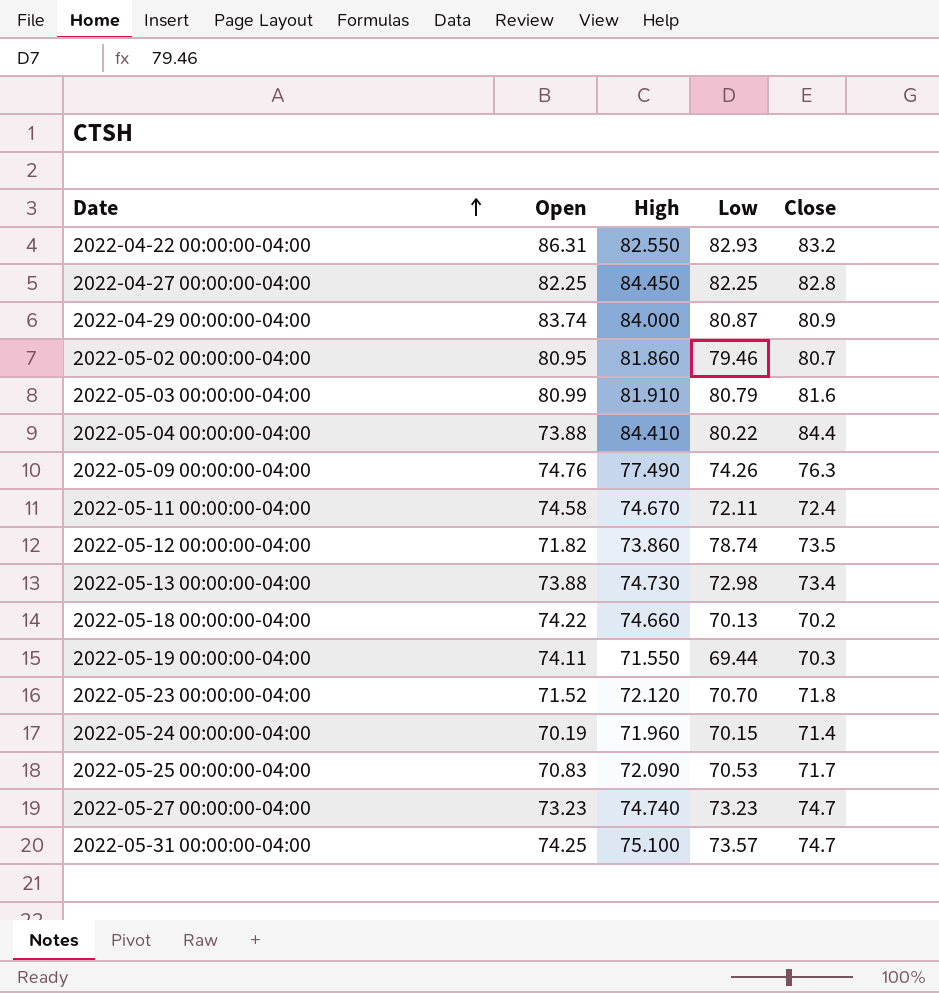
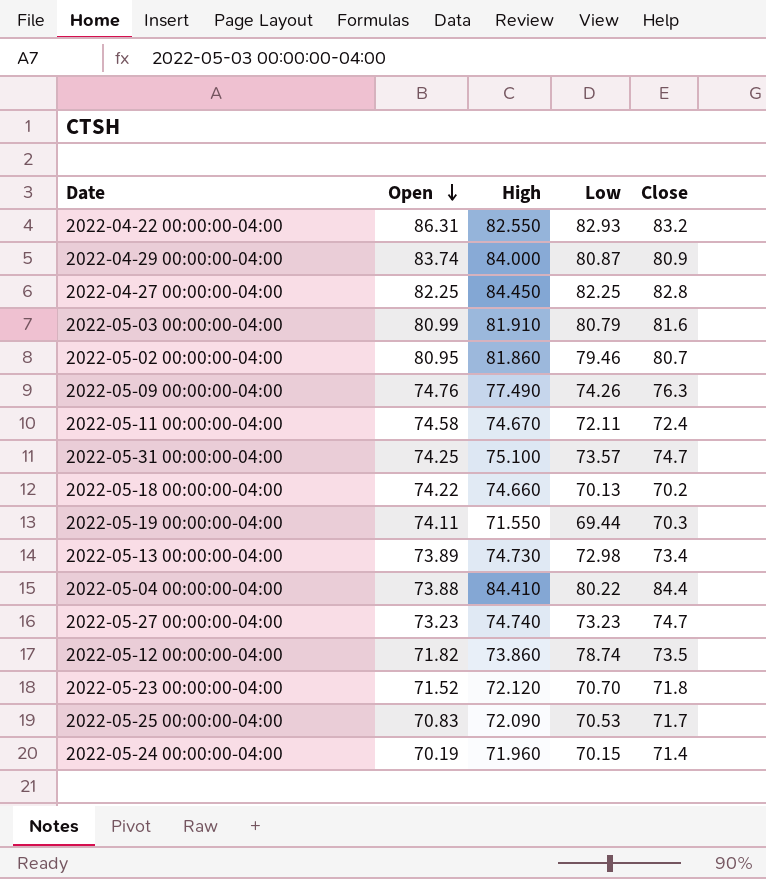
row order: Date ascending -> Open descending
2022-05-13 00:00:00-04:00 | Open: 73.88 -> 73.89

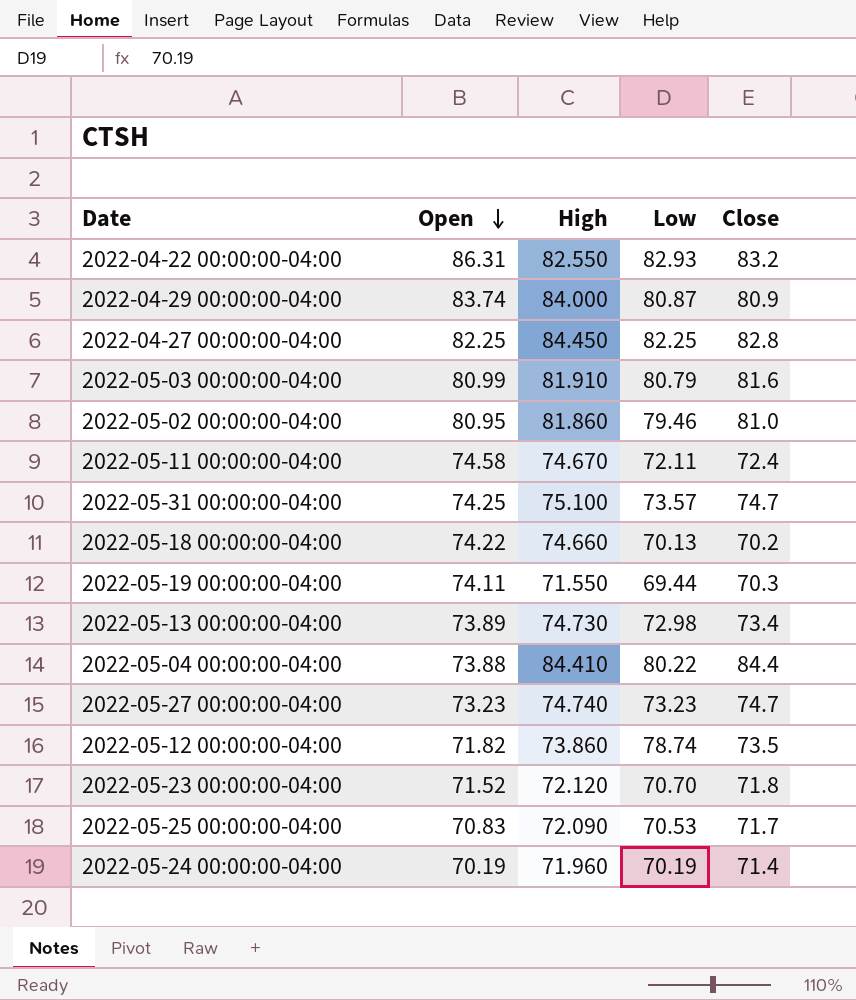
row 2022-05-09 00:00:00-04:00: 74.76 | 77.490 | 74.26 | 76.3 -> none
2022-05-02 00:00:00-04:00 | Close: 80.7 -> 81.0
2022-05-24 00:00:00-04:00 | Low: 70.15 -> 70.19

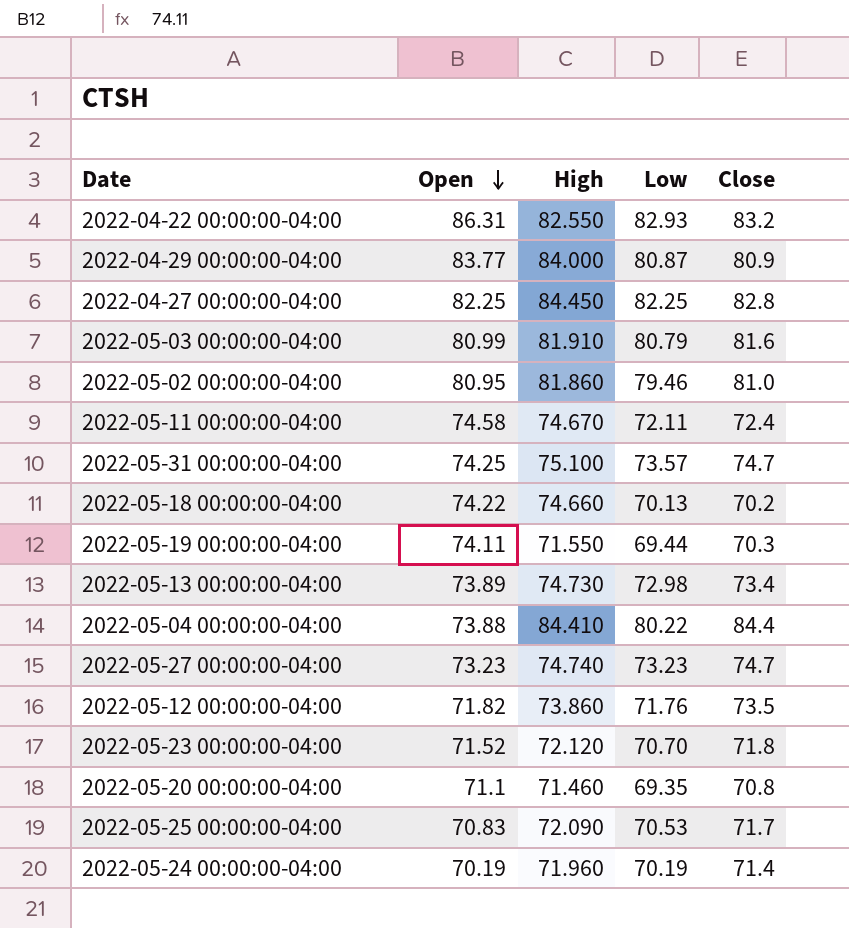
2022-04-29 00:00:00-04:00 | Open: 83.74 -> 83.77
2022-05-12 00:00:00-04:00 | Low: 78.74 -> 71.76
row 2022-05-20 00:00:00-04:00: none -> 71.1 | 71.460 | 69.35 | 70.8

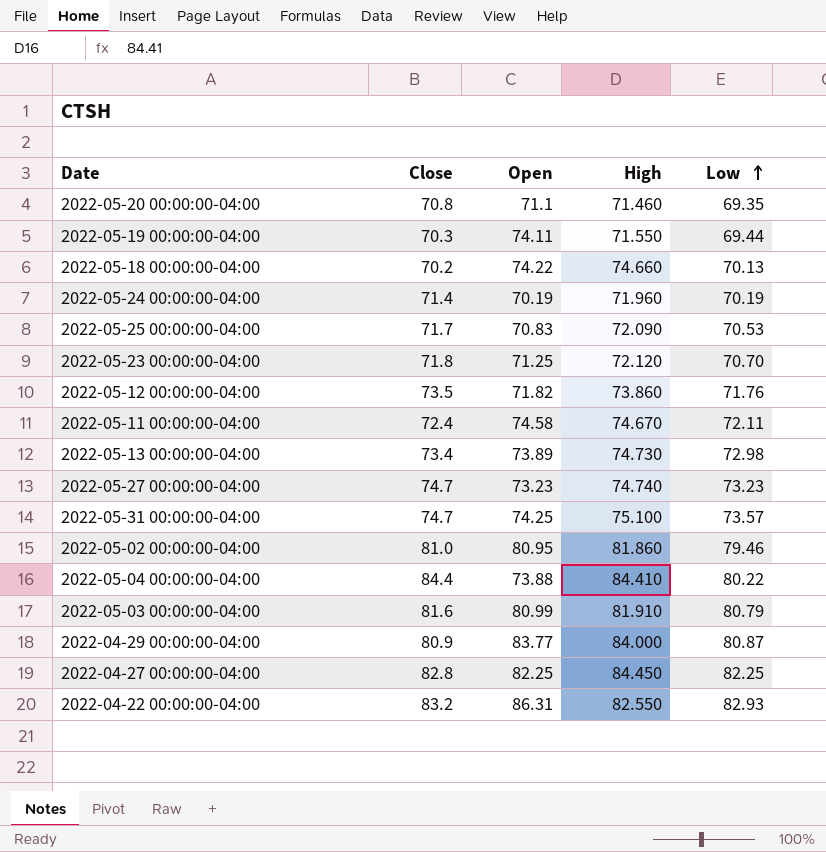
row order: Open descending -> Low ascending
column Close | position: 5 -> 2
2022-05-23 00:00:00-04:00 | Open: 71.52 -> 71.25

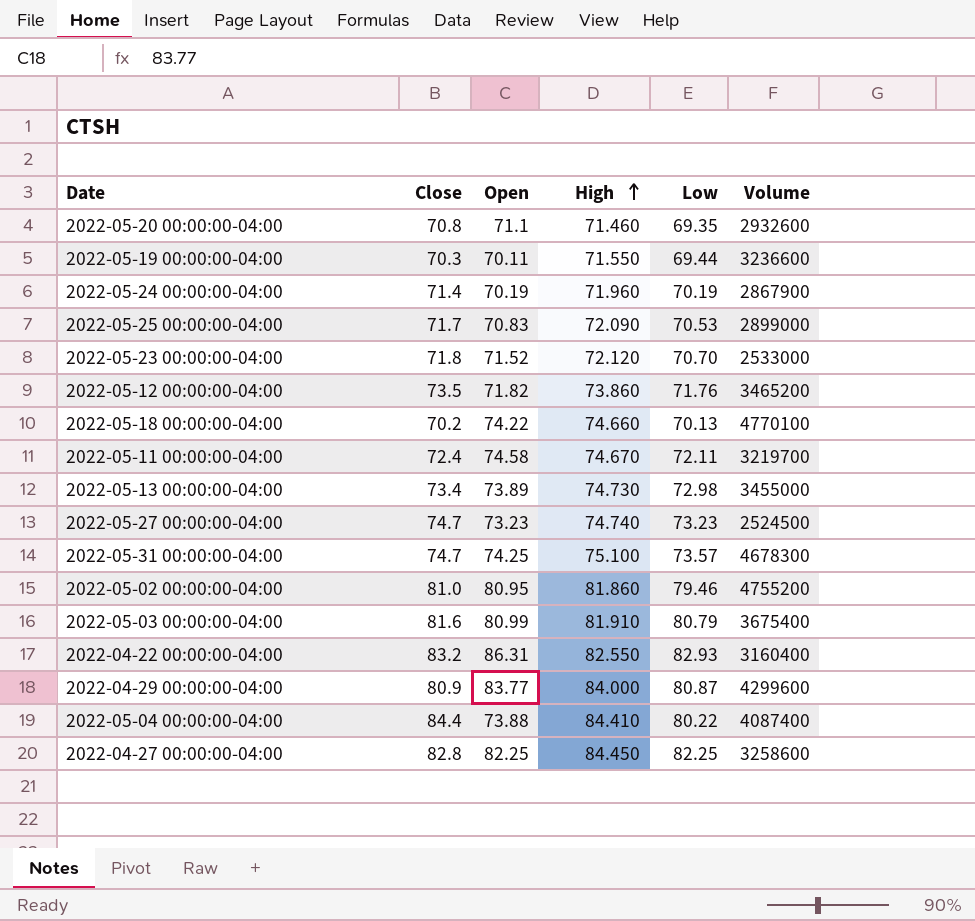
row order: Low ascending -> High ascending
column Volume | position: none -> 6
2022-05-19 00:00:00-04:00 | Open: 74.11 -> 70.11
2022-05-23 00:00:00-04:00 | Open: 71.25 -> 71.52

